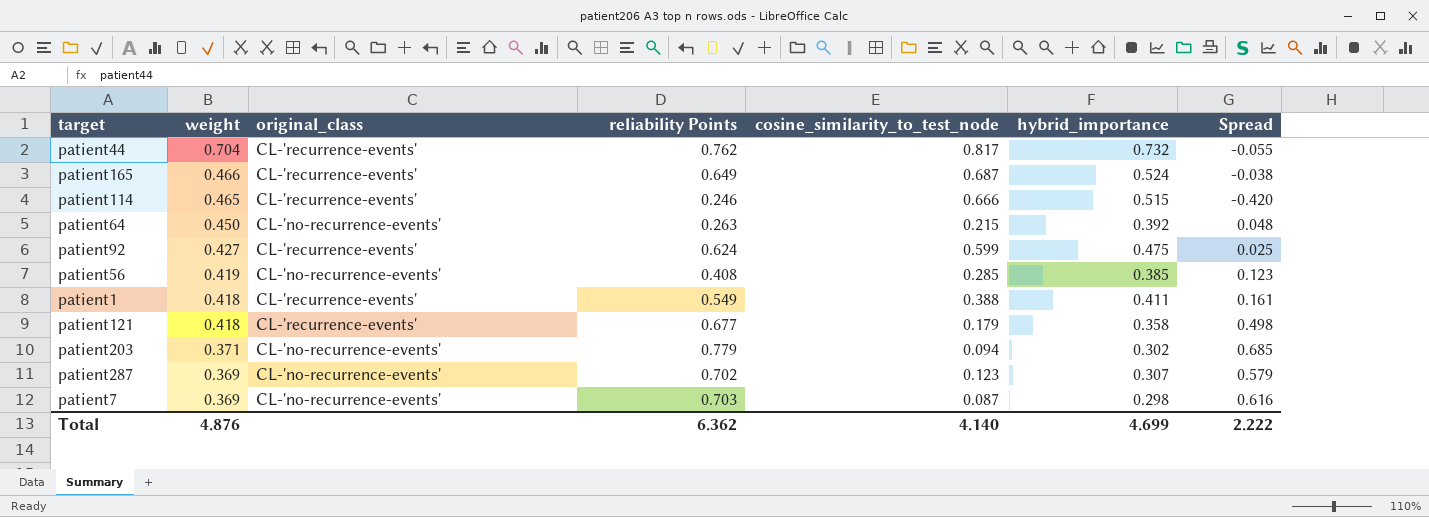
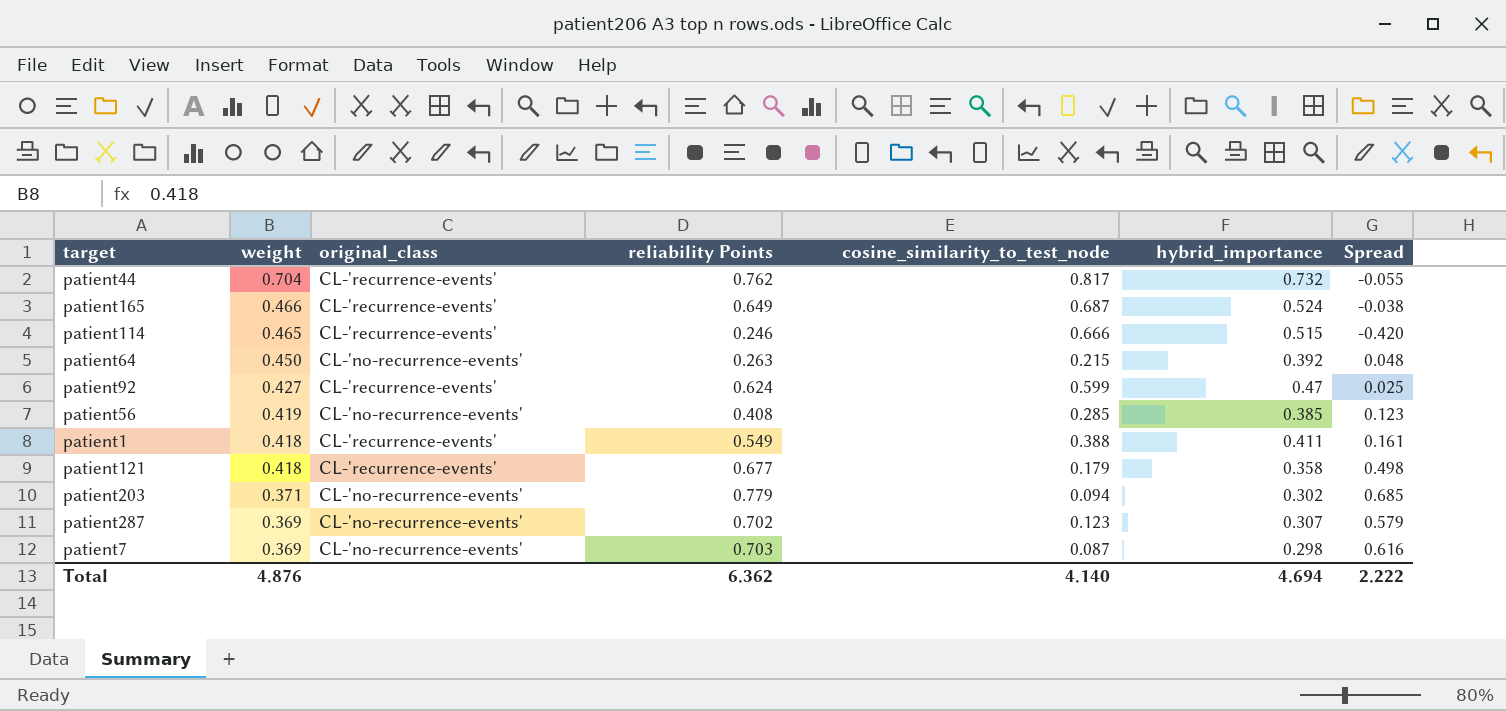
patient92 | hybrid_importance: 0.475 -> 0.47
Total | hybrid_importance: 4.699 -> 4.694

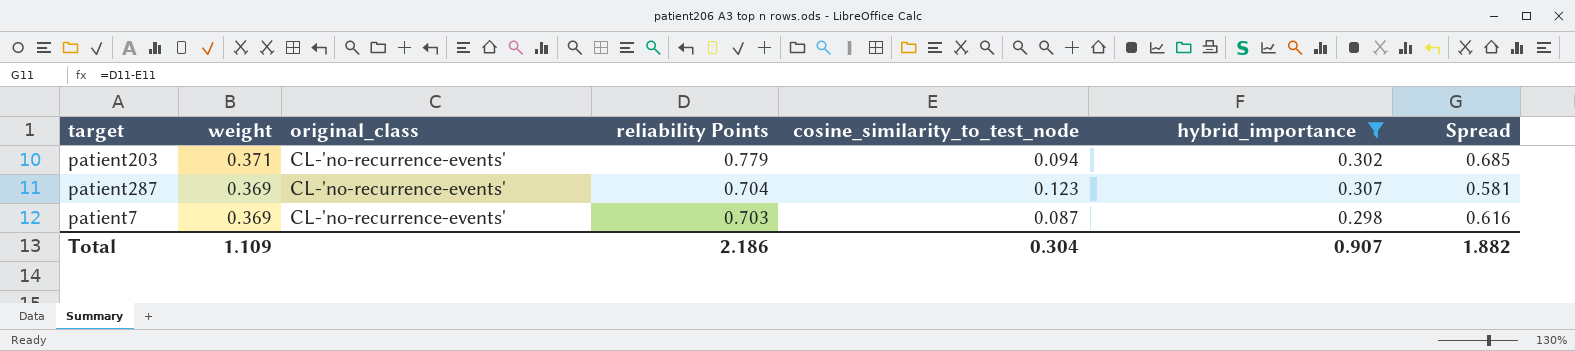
filter: none -> hybrid_importance <= 0.307
patient287 | reliability Points: 0.702 -> 0.704
patient287 | Spread: 0.579 -> 0.581
Total | weight: 4.876 -> 1.109
Total | reliability Points: 6.362 -> 2.186
Total | cosine_similarity_to_test_node: 4.140 -> 0.304
Total | hybrid_importance: 4.694 -> 0.907
Total | Spread: 2.222 -> 1.882

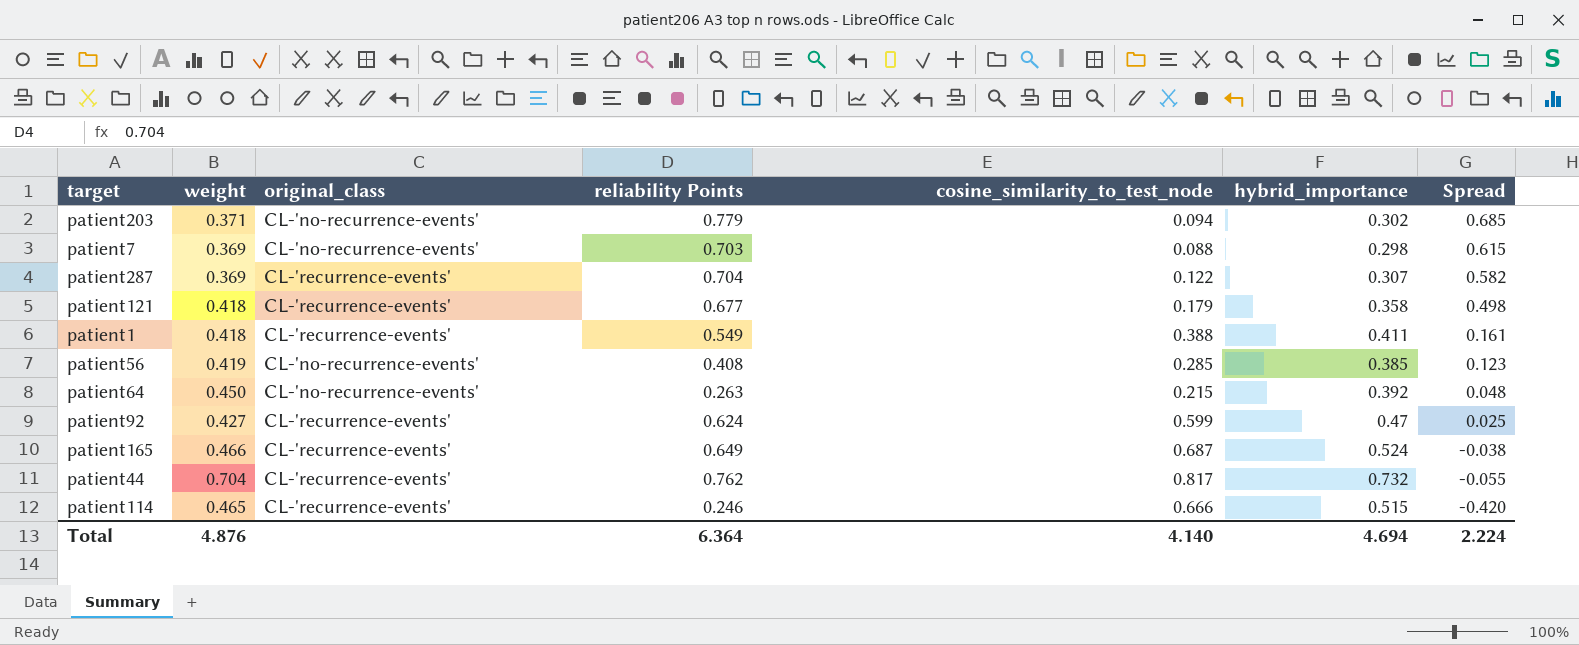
filter: hybrid_importance <= 0.307 -> none
row order: weight descending -> Spread descending
patient7 | cosine_similarity_to_test_node: 0.087 -> 0.088
patient7 | Spread: 0.616 -> 0.615
patient287 | original_class: CL-'no-recurrence-events' -> CL-'recurrence-events'
patient287 | cosine_similarity_to_test_node: 0.123 -> 0.122
patient287 | Spread: 0.581 -> 0.582
Total | weight: 1.109 -> 4.876
Total | reliability Points: 2.186 -> 6.364
Total | cosine_similarity_to_test_node: 0.304 -> 4.140
Total | hybrid_importance: 0.907 -> 4.694
Total | Spread: 1.882 -> 2.224

